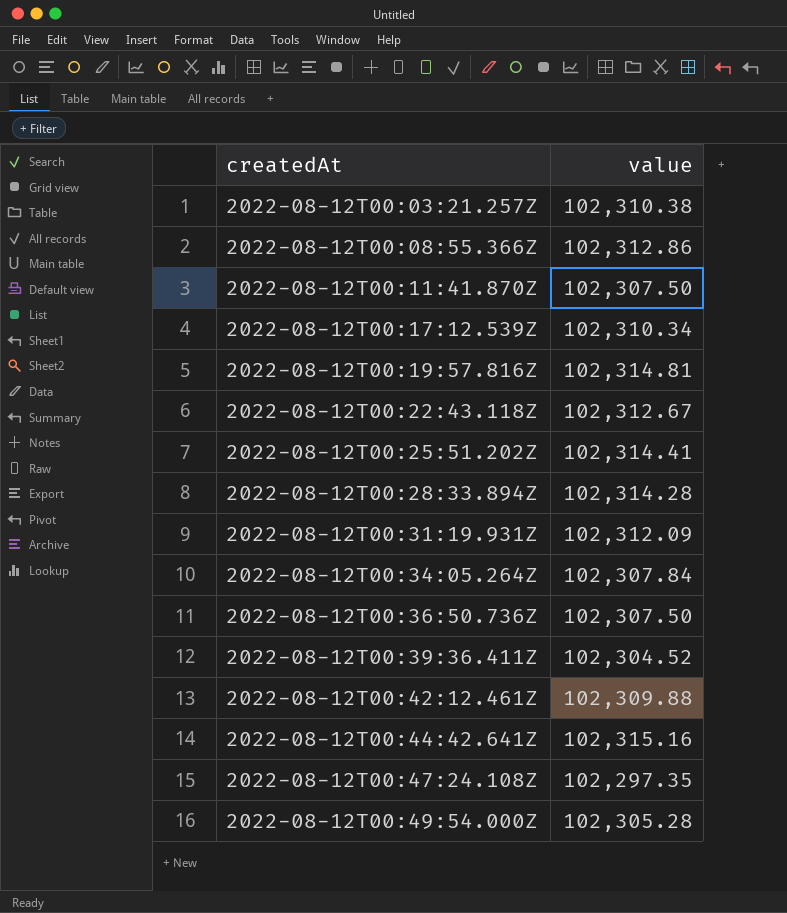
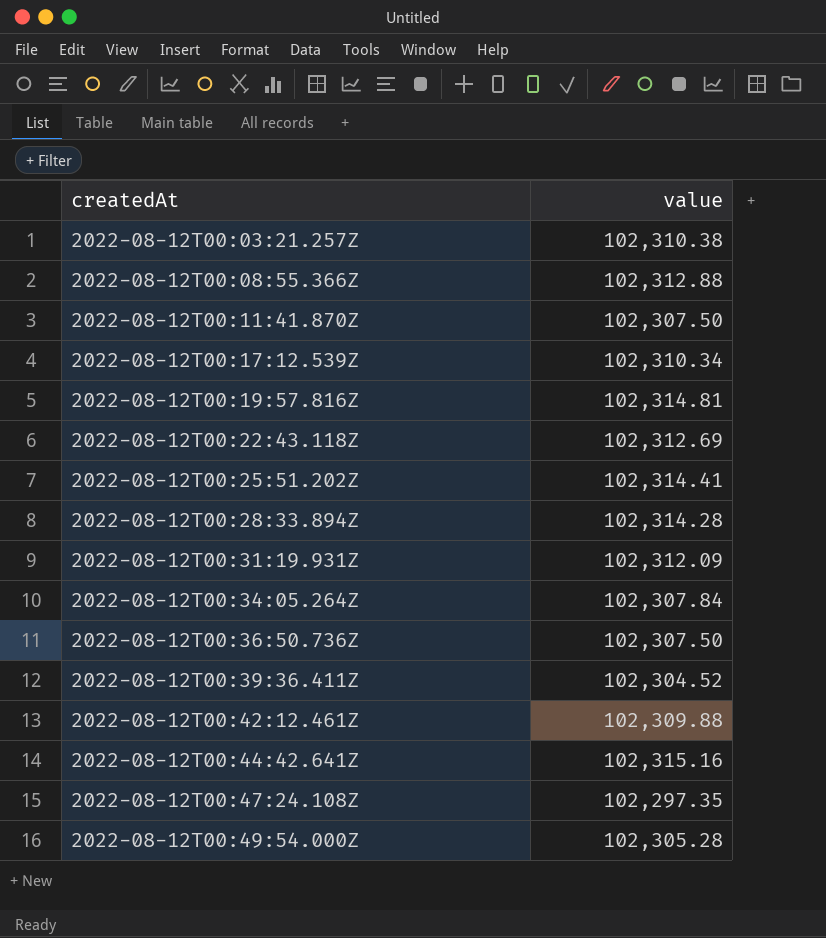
2022-08-12T00:08:55.366Z | value: 102,312.86 -> 102,312.88
2022-08-12T00:22:43.118Z | value: 102,312.67 -> 102,312.69

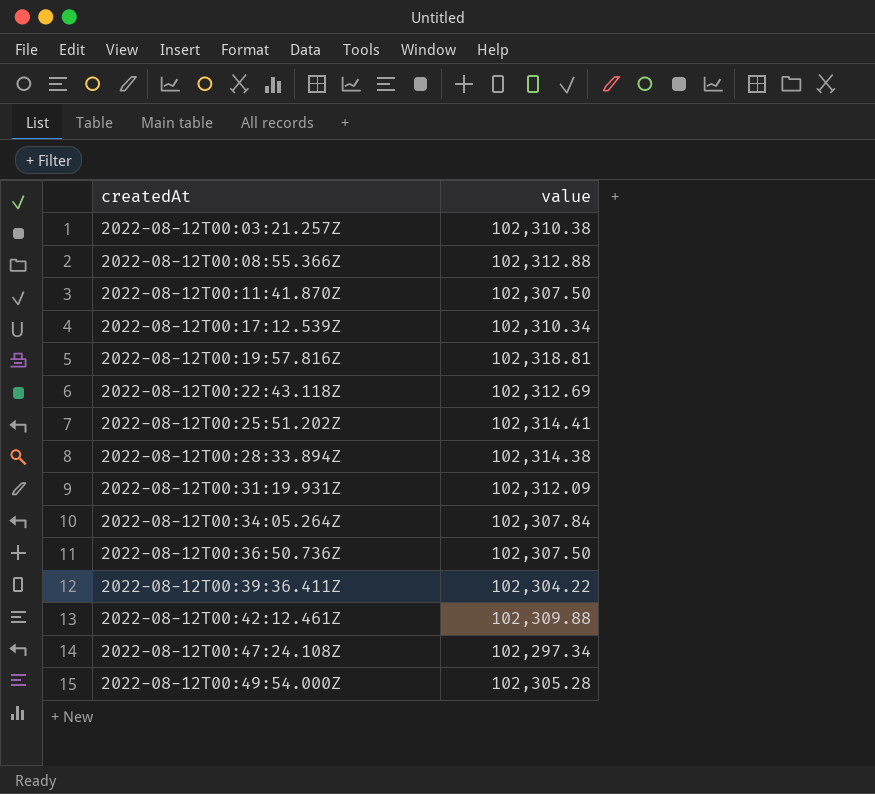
row 2022-08-12T00:44:42.641Z: 102,315.16 -> none
2022-08-12T00:19:57.816Z | value: 102,314.81 -> 102,318.81
2022-08-12T00:28:33.894Z | value: 102,314.28 -> 102,314.38
2022-08-12T00:39:36.411Z | value: 102,304.52 -> 102,304.22
2022-08-12T00:47:24.108Z | value: 102,297.35 -> 102,297.34

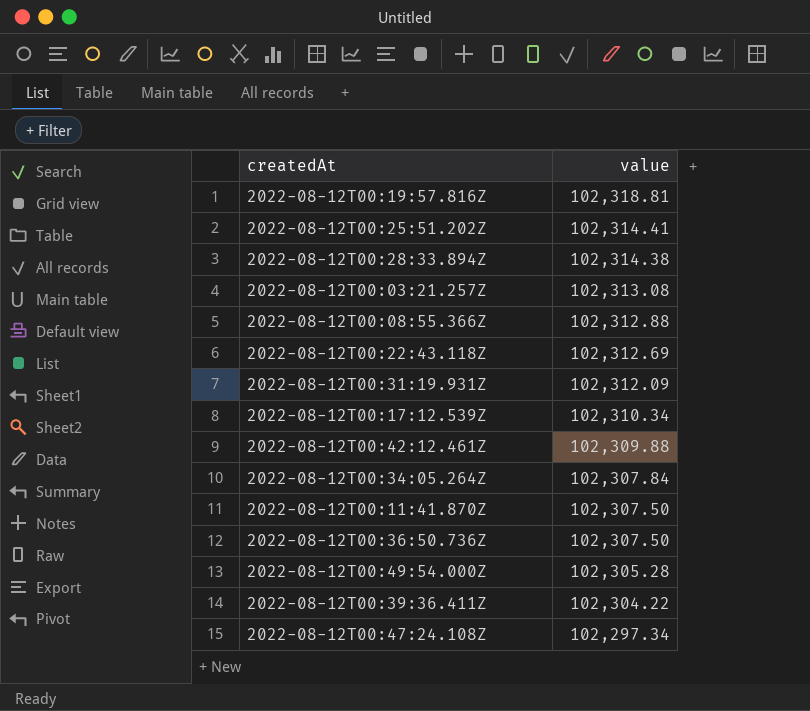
row order: createdAt ascending -> value descending
2022-08-12T00:03:21.257Z | value: 102,310.38 -> 102,313.08

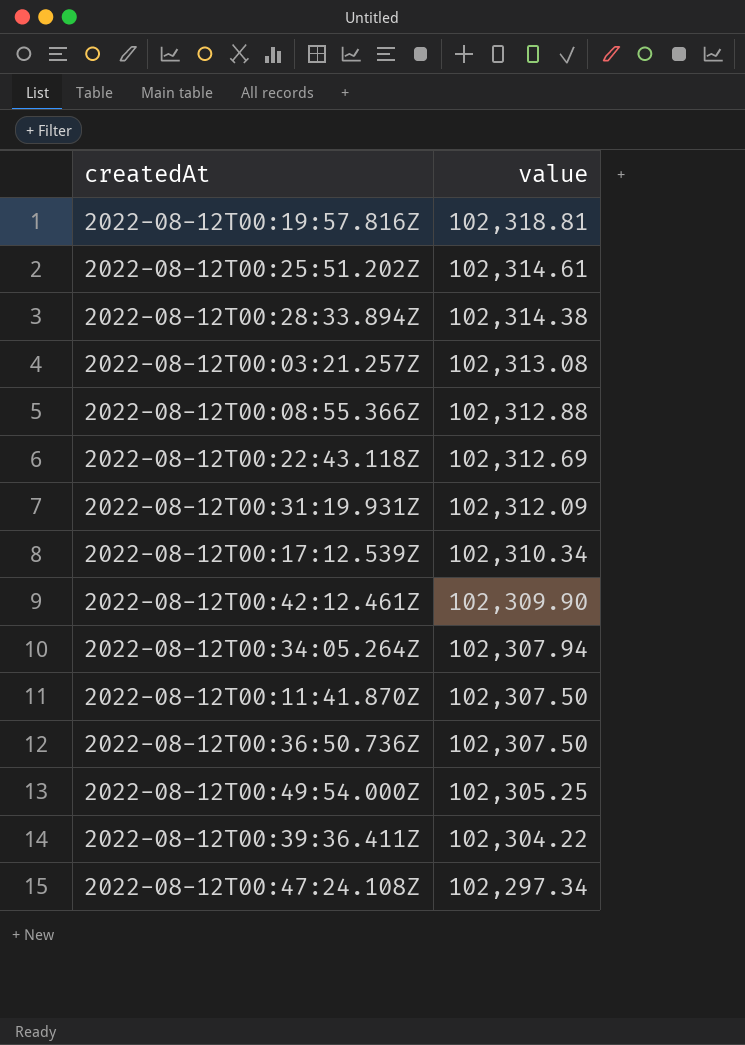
2022-08-12T00:25:51.202Z | value: 102,314.41 -> 102,314.61
2022-08-12T00:42:12.461Z | value: 102,309.88 -> 102,309.90
2022-08-12T00:34:05.264Z | value: 102,307.84 -> 102,307.94
2022-08-12T00:49:54.000Z | value: 102,305.28 -> 102,305.25

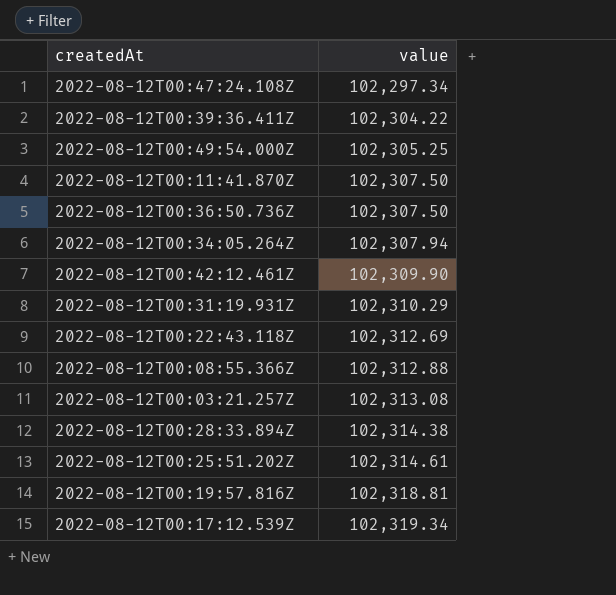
row order: value descending -> value ascending
2022-08-12T00:31:19.931Z | value: 102,312.09 -> 102,310.29
2022-08-12T00:17:12.539Z | value: 102,310.34 -> 102,319.34

